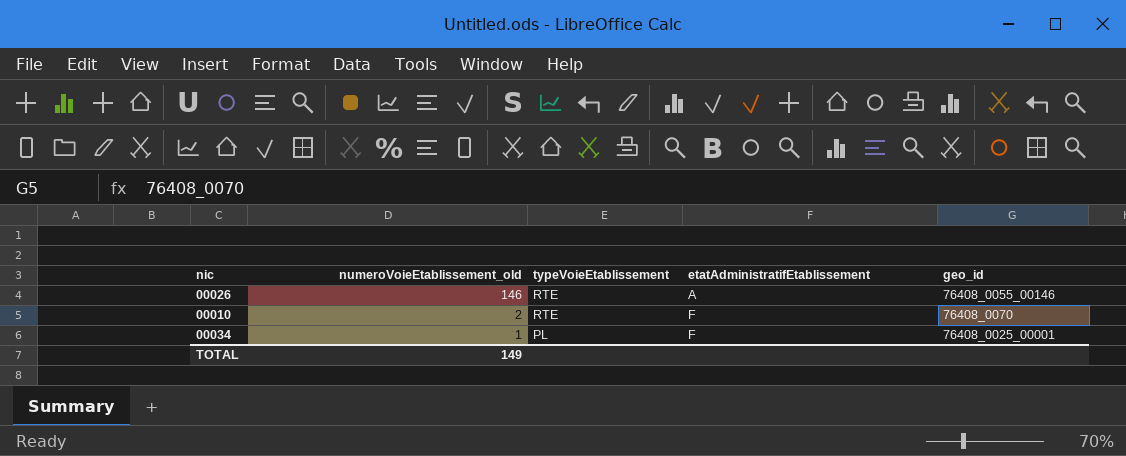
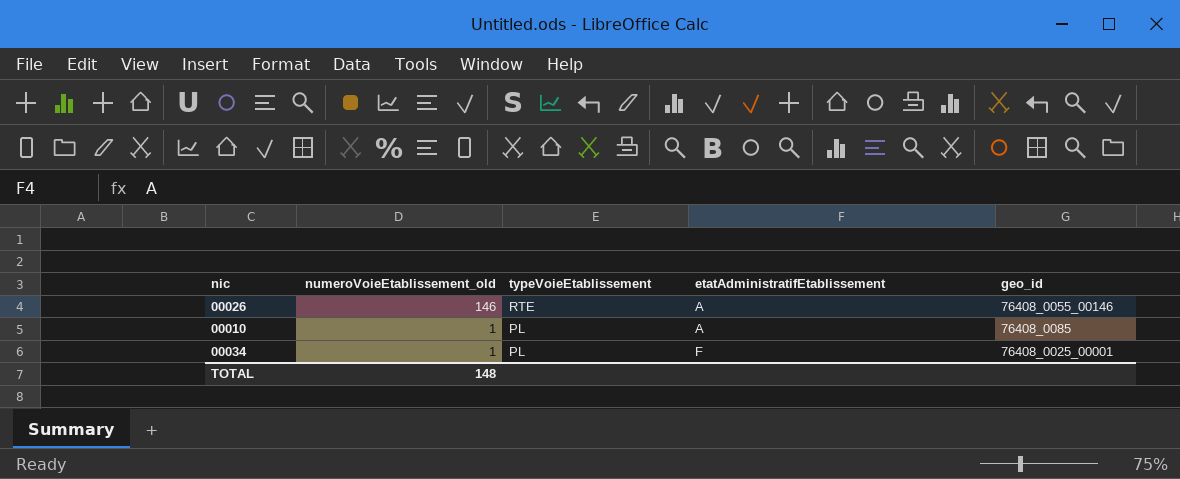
00010 | numeroVoieEtablissement_old: 2 -> 1
00010 | typeVoieEtablissement: RTE -> PL
00010 | etatAdministratifEtablissement: F -> A
00010 | geo_id: 76408_0070 -> 76408_0085
TOTAL | numeroVoieEtablissement_old: 149 -> 148

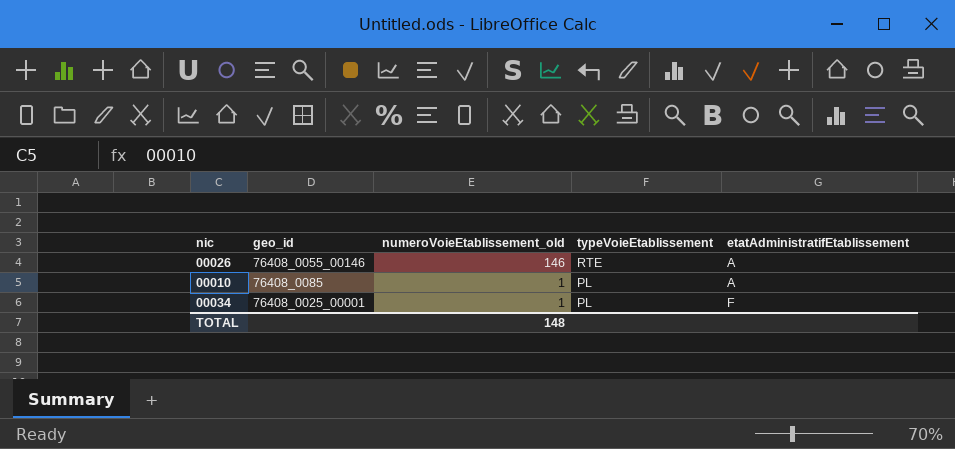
column geo_id | position: 5 -> 2

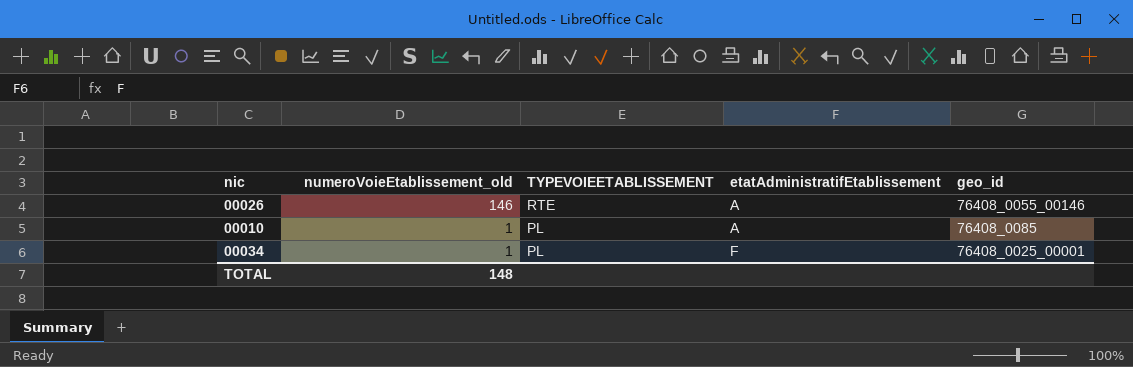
column name: typeVoieEtablissement -> TYPEVOIEETABLISSEMENT
column geo_id | position: 2 -> 5

